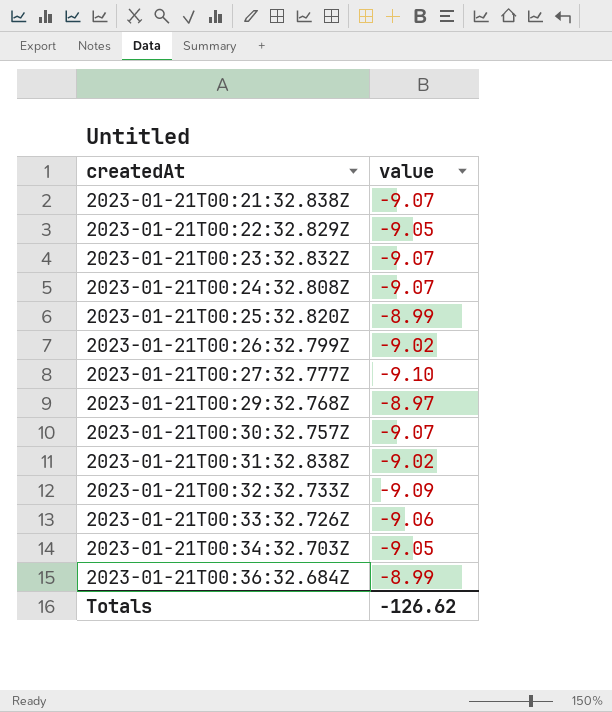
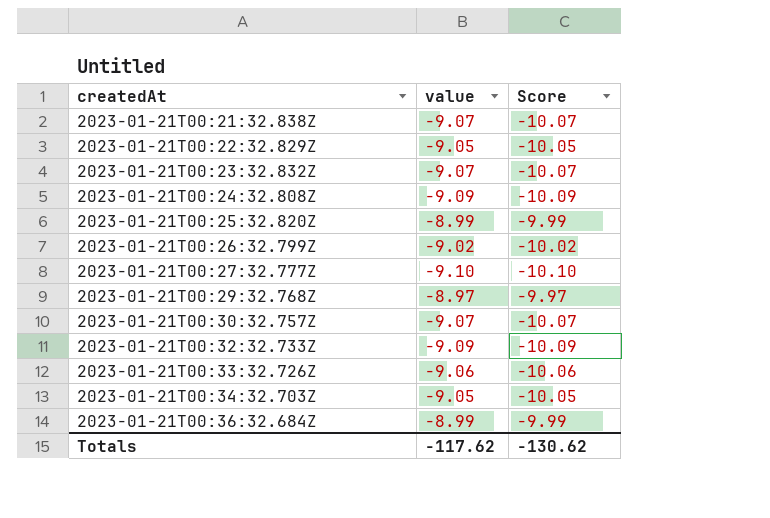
column Score | formula: none -> [value] - 1
row 2023-01-21T00:31:32.838Z: -9.02 -> none
2023-01-21T00:24:32.808Z | value: -9.07 -> -9.09
Totals | value: -126.62 -> -117.62

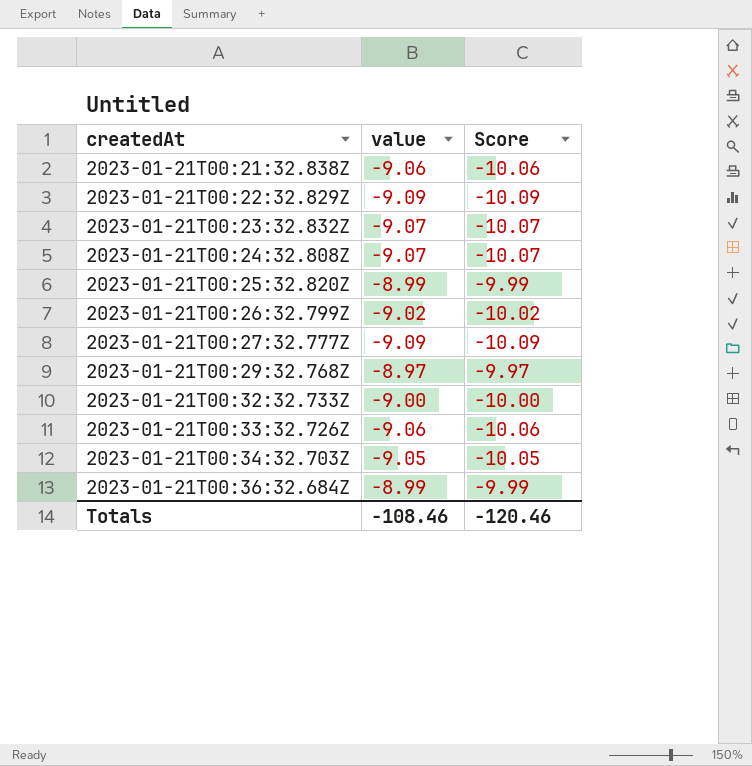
row 2023-01-21T00:30:32.757Z: -9.07 | -10.07 -> none
2023-01-21T00:21:32.838Z | value: -9.07 -> -9.06
2023-01-21T00:21:32.838Z | Score: -10.07 -> -10.06
2023-01-21T00:22:32.829Z | value: -9.05 -> -9.09
2023-01-21T00:22:32.829Z | Score: -10.05 -> -10.09
2023-01-21T00:24:32.808Z | value: -9.09 -> -9.07
2023-01-21T00:24:32.808Z | Score: -10.09 -> -10.07
2023-01-21T00:27:32.777Z | value: -9.10 -> -9.09
2023-01-21T00:27:32.777Z | Score: -10.10 -> -10.09
2023-01-21T00:32:32.733Z | value: -9.09 -> -9.00
2023-01-21T00:32:32.733Z | Score: -10.09 -> -10.00
Totals | value: -117.62 -> -108.46
Totals | Score: -130.62 -> -120.46

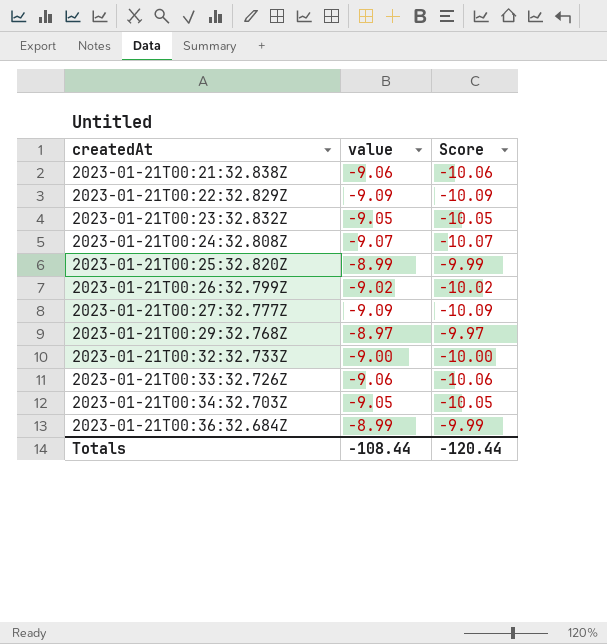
2023-01-21T00:23:32.832Z | value: -9.07 -> -9.05
2023-01-21T00:23:32.832Z | Score: -10.07 -> -10.05
Totals | value: -108.46 -> -108.44
Totals | Score: -120.46 -> -120.44

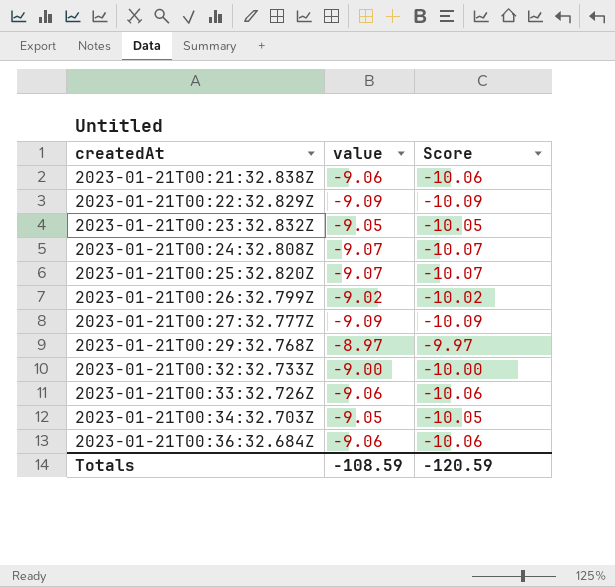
2023-01-21T00:25:32.820Z | value: -8.99 -> -9.07
2023-01-21T00:25:32.820Z | Score: -9.99 -> -10.07
2023-01-21T00:36:32.684Z | value: -8.99 -> -9.06
2023-01-21T00:36:32.684Z | Score: -9.99 -> -10.06
Totals | value: -108.44 -> -108.59
Totals | Score: -120.44 -> -120.59

